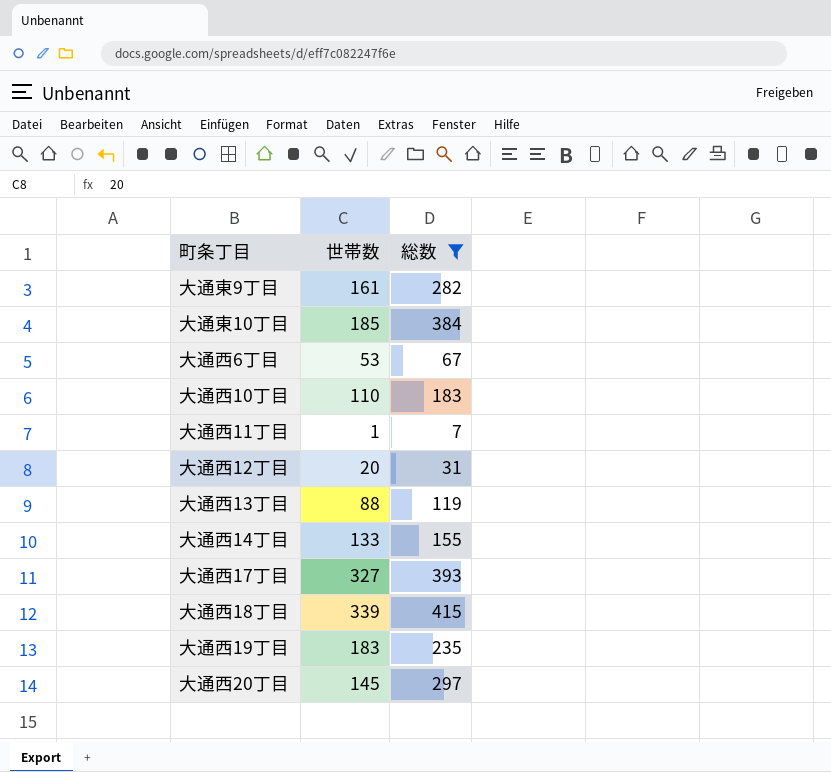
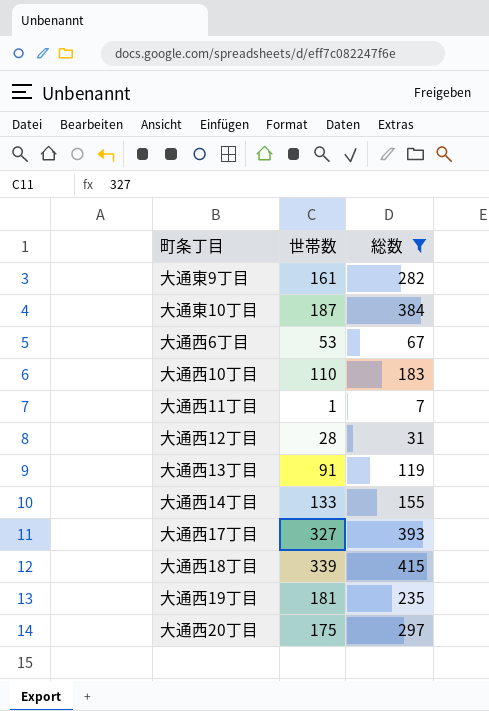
大通東10丁目 | 世帯数: 185 -> 187
大通西12丁目 | 世帯数: 20 -> 28
大通西13丁目 | 世帯数: 88 -> 91
大通西19丁目 | 世帯数: 183 -> 181
大通西20丁目 | 世帯数: 145 -> 175

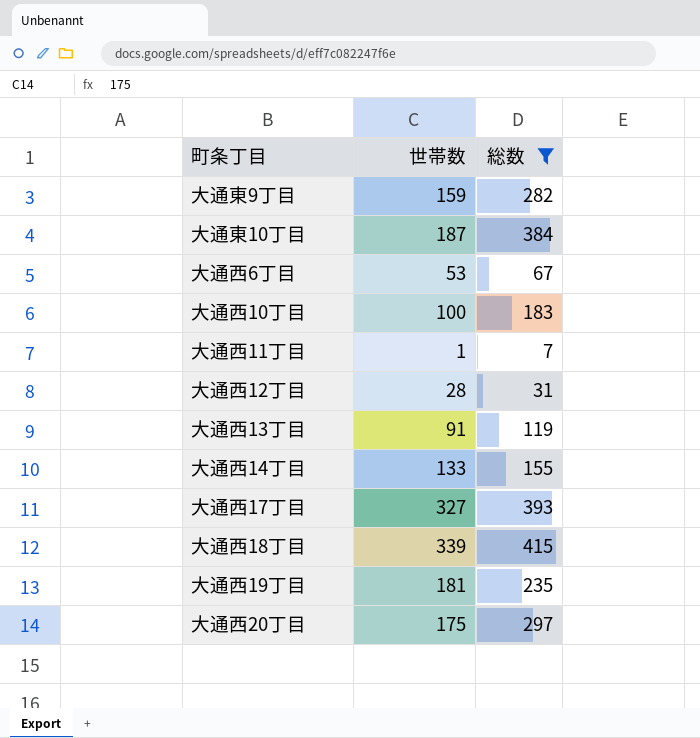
大通東9丁目 | 世帯数: 161 -> 159
大通西10丁目 | 世帯数: 110 -> 100

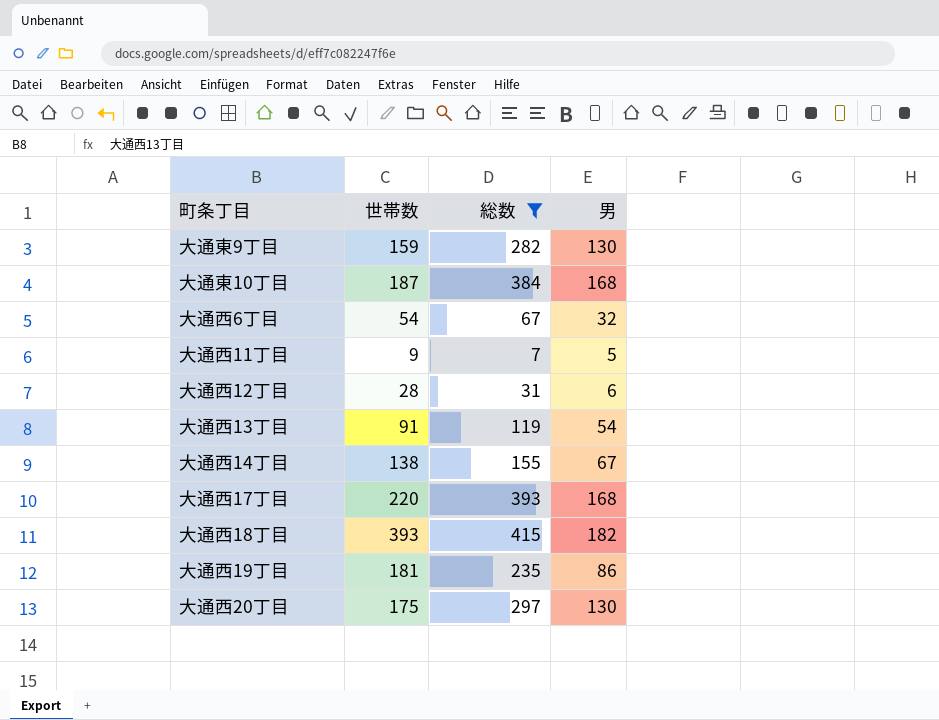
column 男 | position: none -> 4
row 大通西10丁目: 100 | 183 -> none
大通西6丁目 | 世帯数: 53 -> 54
大通西11丁目 | 世帯数: 1 -> 9
大通西14丁目 | 世帯数: 133 -> 138
大通西17丁目 | 世帯数: 327 -> 220
大通西18丁目 | 世帯数: 339 -> 393

